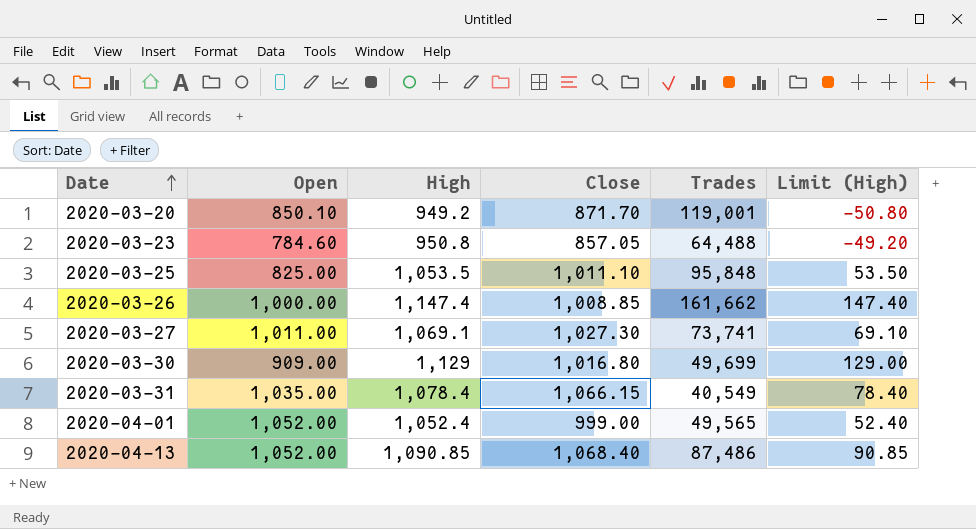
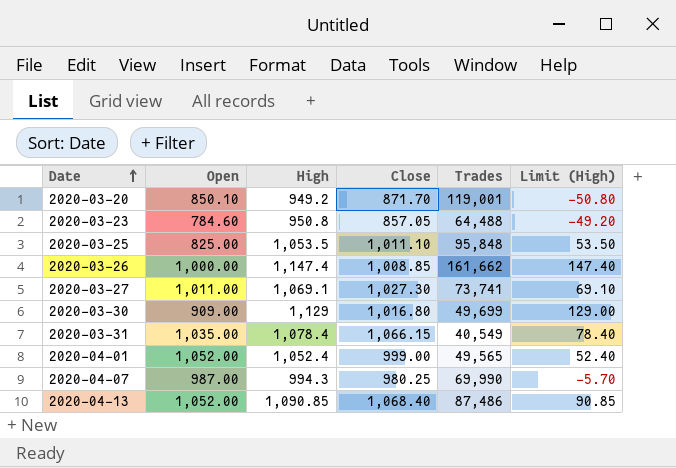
row 2020-04-07: none -> 987.00 | 994.3 | 980.25 | 69,990 | -5.70

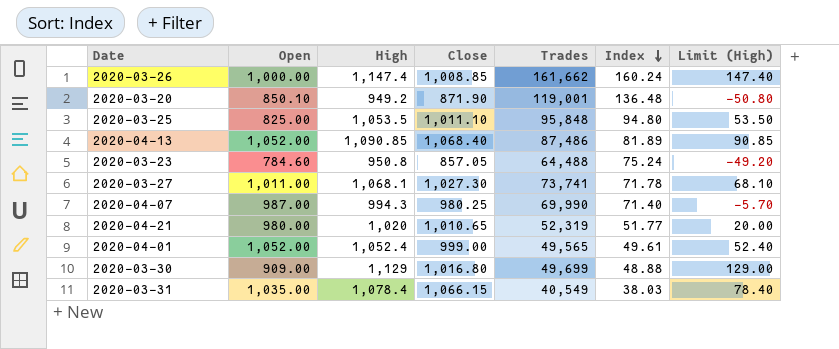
row order: Date ascending -> Index descending
column Index | formula: none -> [Trades] / [Close]
2020-03-20 | Close: 871.70 -> 871.90
2020-03-27 | High: 1,069.1 -> 1,068.1
2020-03-27 | Limit (High): 69.10 -> 68.10
row 2020-04-21: none -> 980.00 | 1,020 | 1,010.65 | 52,319 | 51.77 | 20.00

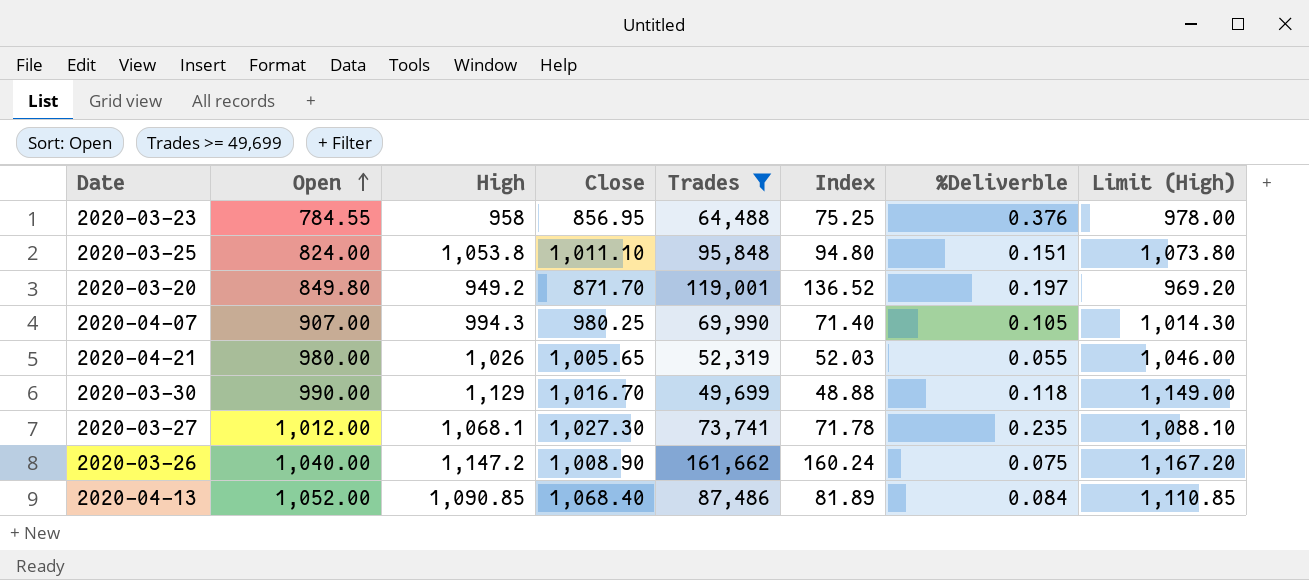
filter: none -> Trades >= 49,699
row order: Index descending -> Open ascending
column %Deliverble | position: none -> 7
column Limit (High) | formula: [High] - 1000 -> [High] + 20
2020-03-23 | Open: 784.60 -> 784.55
2020-03-23 | High: 950.8 -> 958
2020-03-23 | Close: 857.05 -> 856.95
2020-03-23 | Index: 75.24 -> 75.25
2020-03-25 | Open: 825.00 -> 824.00
2020-03-25 | High: 1,053.5 -> 1,053.8
2020-03-20 | Open: 850.10 -> 849.80
2020-03-20 | Close: 871.90 -> 871.70
2020-03-20 | Index: 136.48 -> 136.52
2020-04-07 | Open: 987.00 -> 907.00
2020-04-21 | High: 1,020 -> 1,026
2020-04-21 | Close: 1,010.65 -> 1,005.65
2020-04-21 | Index: 51.77 -> 52.03
2020-03-30 | Open: 909.00 -> 990.00
2020-03-30 | Close: 1,016.80 -> 1,016.70
2020-03-27 | Open: 1,011.00 -> 1,012.00
2020-03-26 | Open: 1,000.00 -> 1,040.00
2020-03-26 | High: 1,147.4 -> 1,147.2
2020-03-26 | Close: 1,008.85 -> 1,008.90

